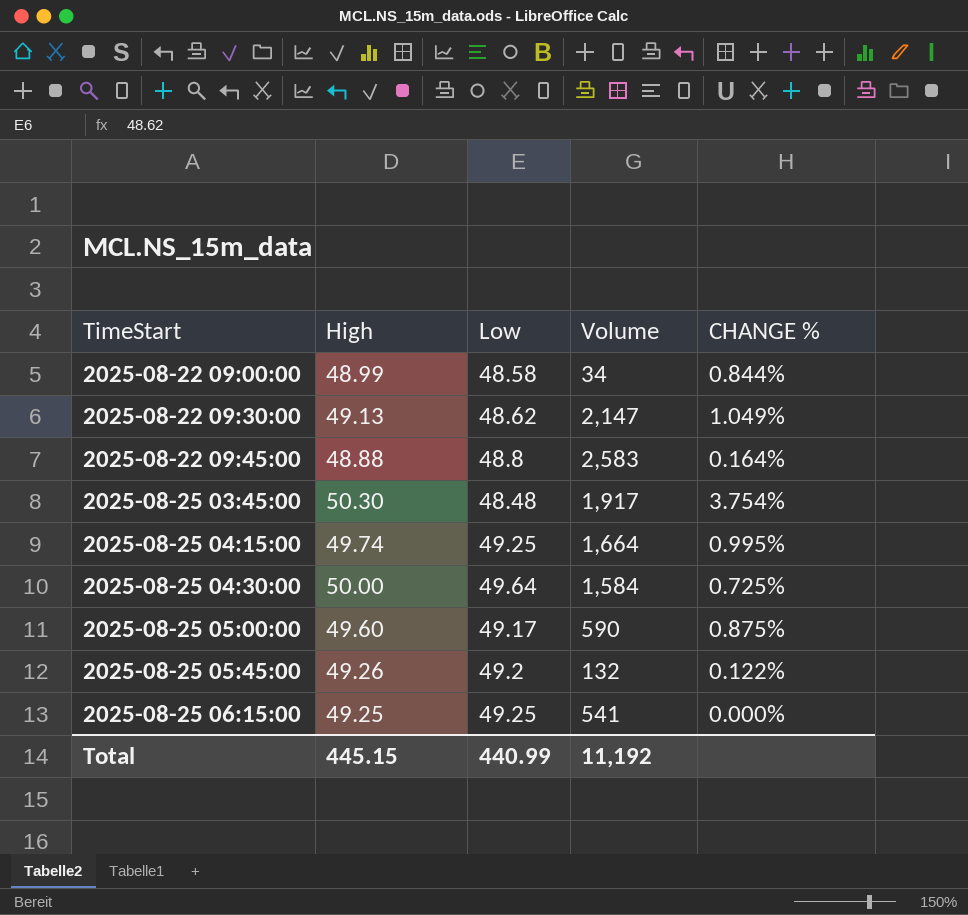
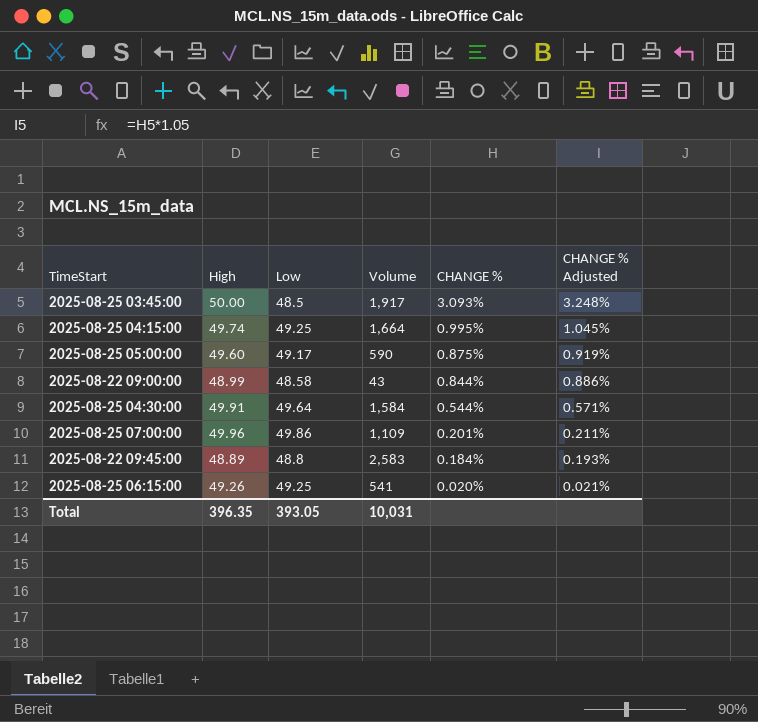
row order: TimeStart ascending -> CHANGE % descending
column CHANGE % Adjusted | formula: none -> [CHANGE %] * 1.05
row 2025-08-22 09:30:00: 49.13 | 48.62 | 2,147 | 1.049% -> none
row 2025-08-25 05:45:00: 49.26 | 49.2 | 132 | 0.122% -> none
2025-08-25 03:45:00 | High: 50.30 -> 50.00
2025-08-25 03:45:00 | Low: 48.48 -> 48.5
2025-08-25 03:45:00 | CHANGE %: 3.754% -> 3.093%
2025-08-22 09:00:00 | Volume: 34 -> 43
2025-08-25 04:30:00 | High: 50.00 -> 49.91
2025-08-25 04:30:00 | CHANGE %: 0.725% -> 0.544%
row 2025-08-25 07:00:00: none -> 49.96 | 49.86 | 1,109 | 0.201% | 0.211%
2025-08-22 09:45:00 | High: 48.88 -> 48.89
2025-08-22 09:45:00 | CHANGE %: 0.164% -> 0.184%
2025-08-25 06:15:00 | High: 49.25 -> 49.26
2025-08-25 06:15:00 | CHANGE %: 0.000% -> 0.020%
Total | High: 445.15 -> 396.35
Total | Low: 440.99 -> 393.05
Total | Volume: 11,192 -> 10,031

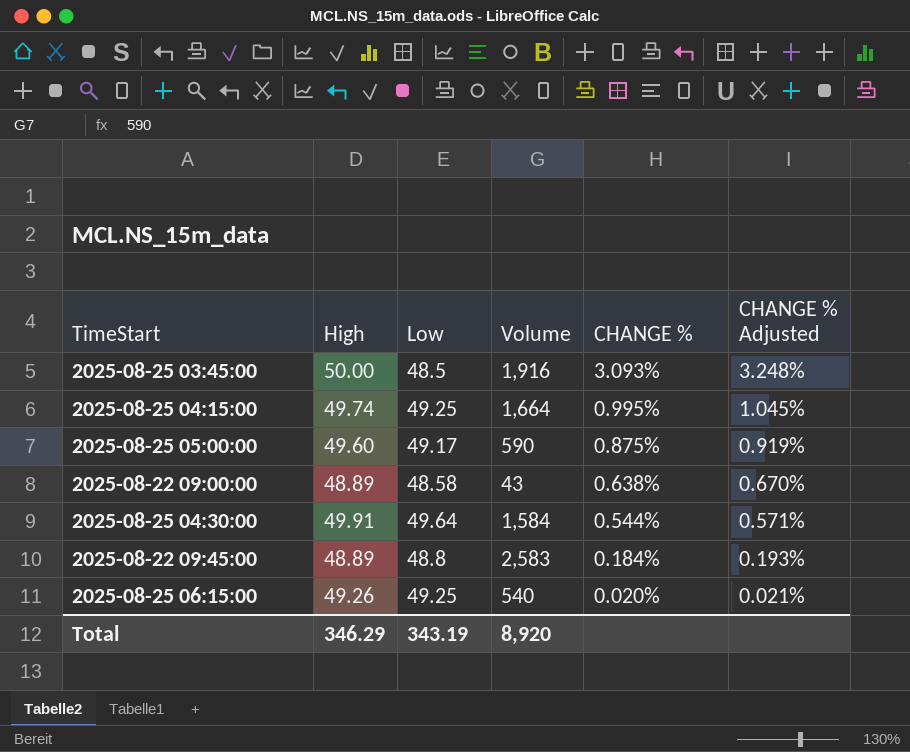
row 2025-08-25 07:00:00: 49.96 | 49.86 | 1,109 | 0.201% | 0.211% -> none
2025-08-25 03:45:00 | Volume: 1,917 -> 1,916
2025-08-22 09:00:00 | High: 48.99 -> 48.89
2025-08-22 09:00:00 | CHANGE %: 0.844% -> 0.638%
2025-08-22 09:00:00 | CHANGE % Adjusted: 0.886% -> 0.670%
2025-08-25 06:15:00 | Volume: 541 -> 540
Total | High: 396.35 -> 346.29
Total | Low: 393.05 -> 343.19
Total | Volume: 10,031 -> 8,920

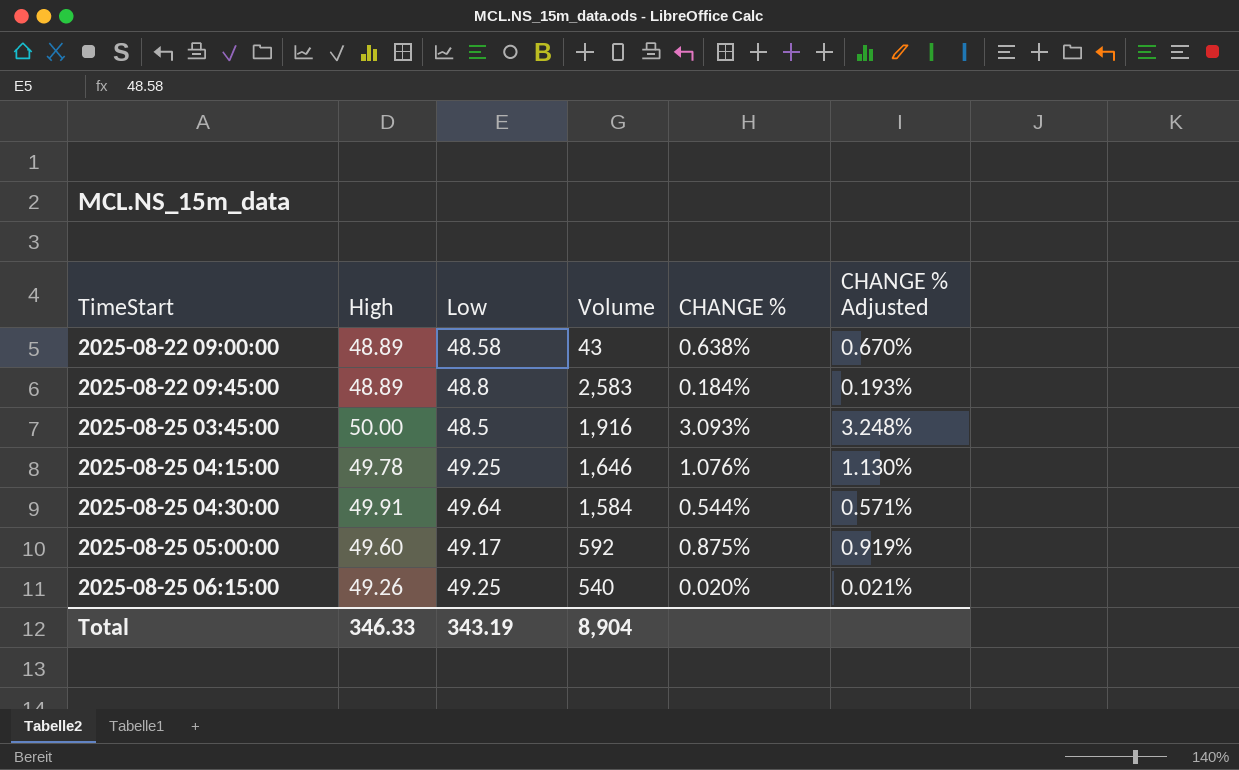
row order: CHANGE % descending -> TimeStart ascending
2025-08-25 04:15:00 | High: 49.74 -> 49.78
2025-08-25 04:15:00 | Volume: 1,664 -> 1,646
2025-08-25 04:15:00 | CHANGE %: 0.995% -> 1.076%
2025-08-25 04:15:00 | CHANGE % Adjusted: 1.045% -> 1.130%
2025-08-25 05:00:00 | Volume: 590 -> 592
Total | High: 346.29 -> 346.33
Total | Volume: 8,920 -> 8,904

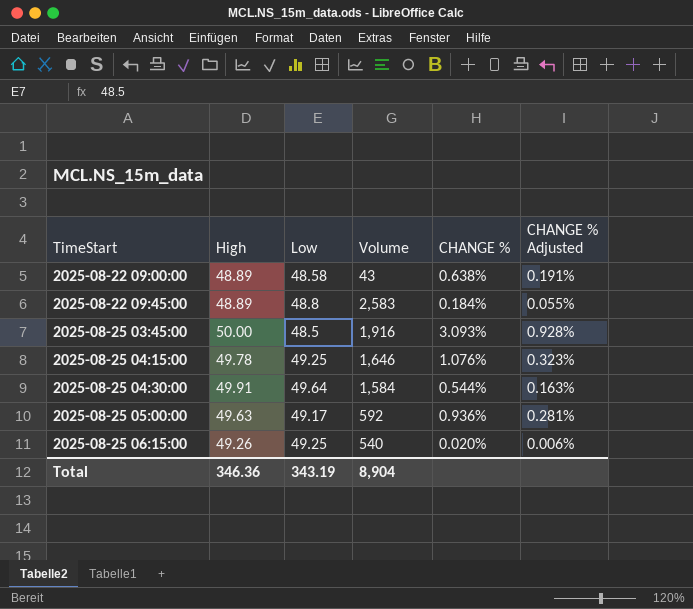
column CHANGE % Adjusted | formula: [CHANGE %] * 1.05 -> [CHANGE %] * 0.3
2025-08-25 05:00:00 | High: 49.60 -> 49.63
2025-08-25 05:00:00 | CHANGE %: 0.875% -> 0.936%
Total | High: 346.33 -> 346.36

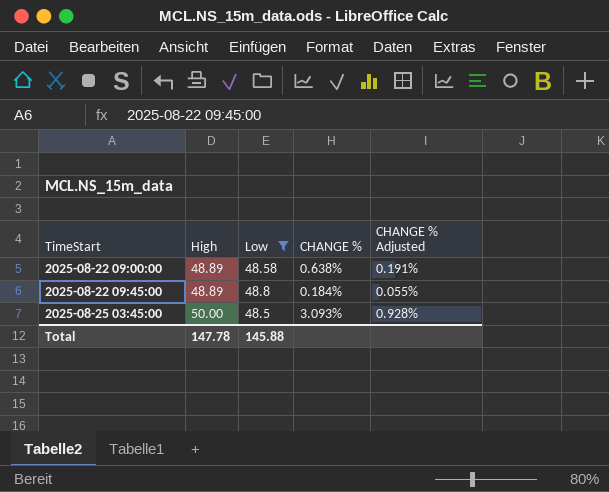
filter: none -> Low <= 48.8
column Volume | position: 4 -> none
Total | High: 346.36 -> 147.78
Total | Low: 343.19 -> 145.88

